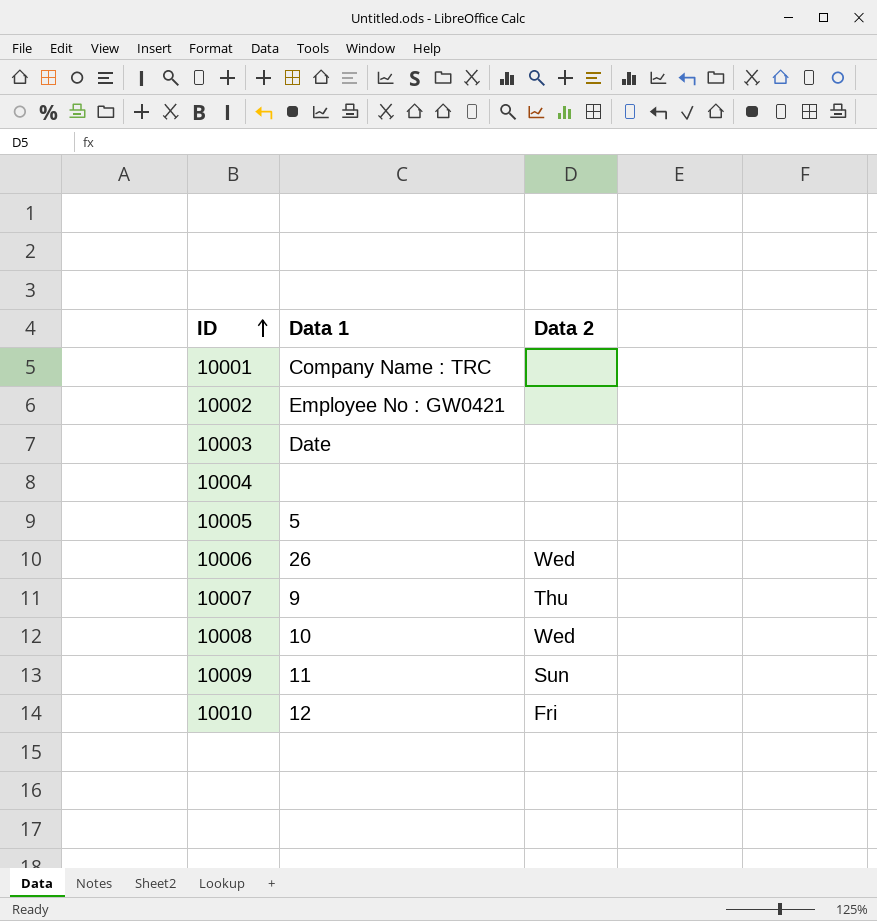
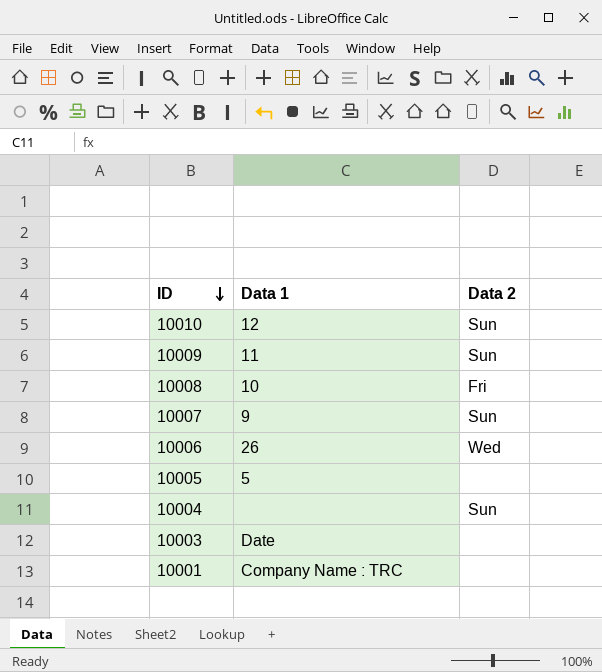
row order: ID ascending -> ID descending
row 10002: Employee No : GW0421 | none -> none
10010 | Data 2: Fri -> Sun
10008 | Data 2: Wed -> Fri
10007 | Data 2: Thu -> Sun
10004 | Data 2: none -> Sun

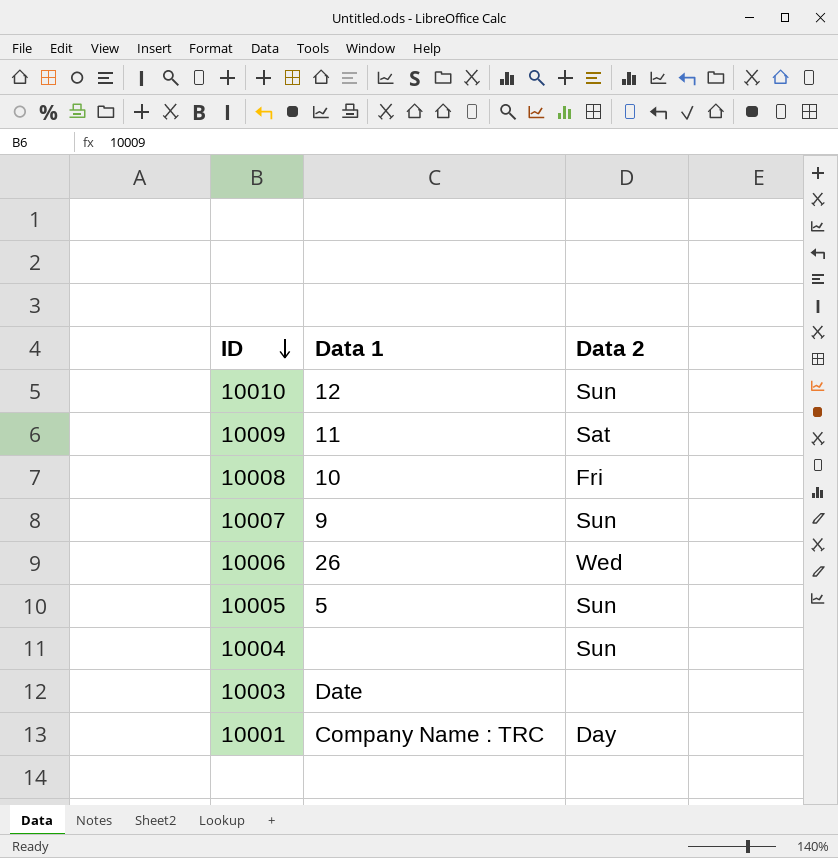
10009 | Data 2: Sun -> Sat
10005 | Data 2: none -> Sun
10001 | Data 2: none -> Day

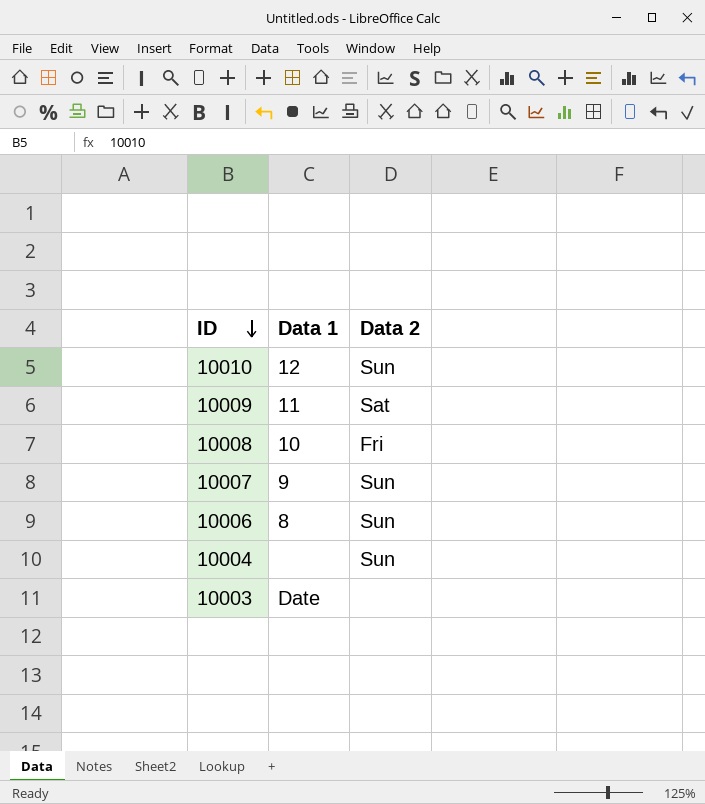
row 10005: 5 | Sun -> none
row 10001: Company Name : TRC | Day -> none
10006 | Data 1: 26 -> 8
10006 | Data 2: Wed -> Sun

